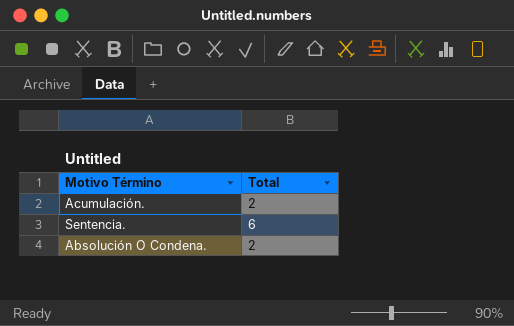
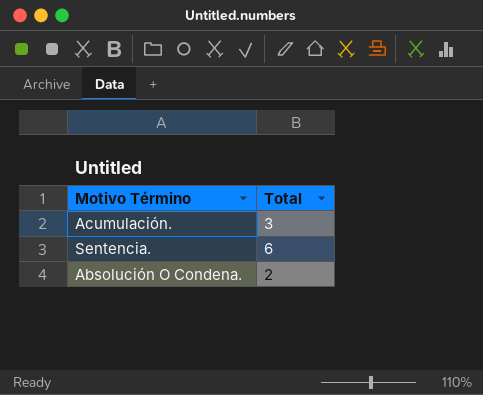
Acumulación. | Total: 2 -> 3

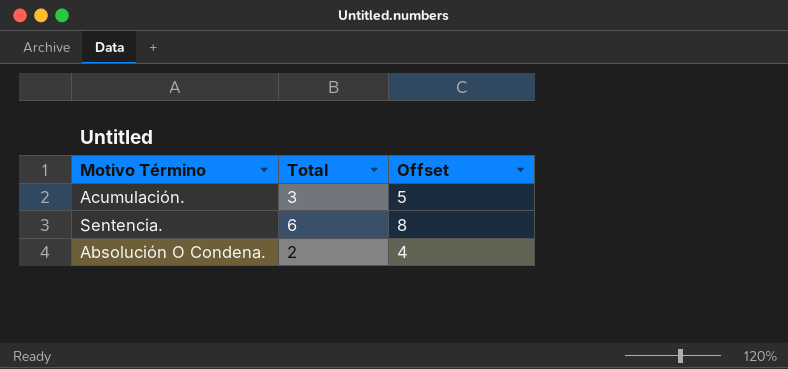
column Offset | formula: none -> [Total] + 2

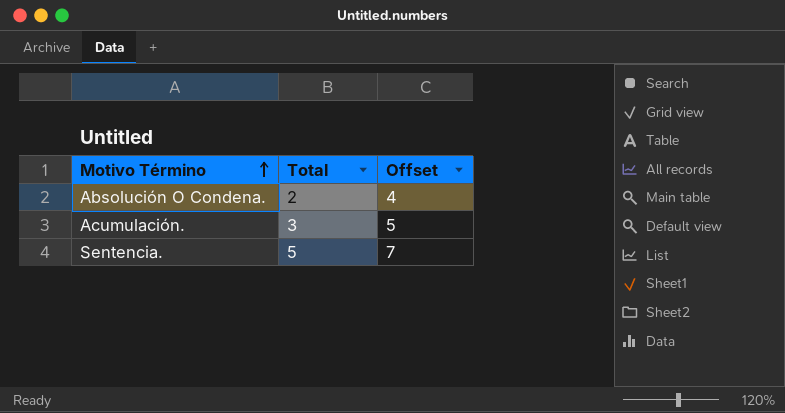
row order: none -> Motivo Término ascending
Sentencia. | Total: 6 -> 5
Sentencia. | Offset: 8 -> 7

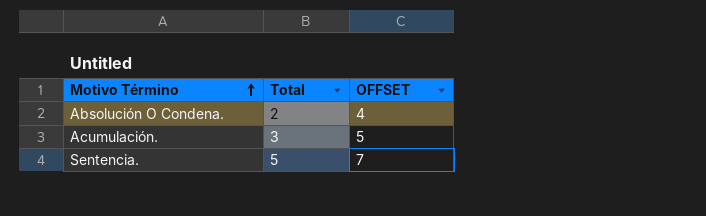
column name: Offset -> OFFSET

